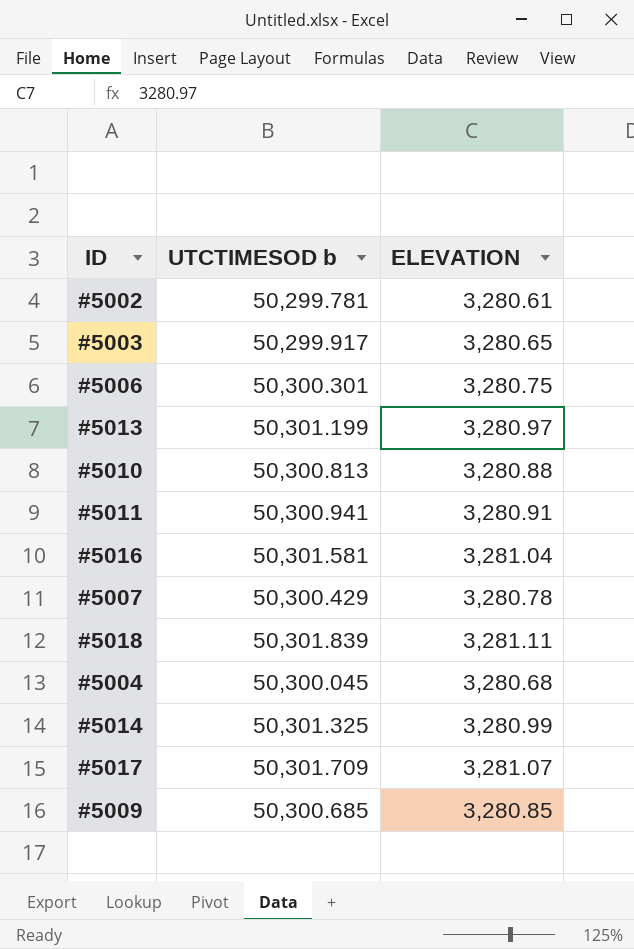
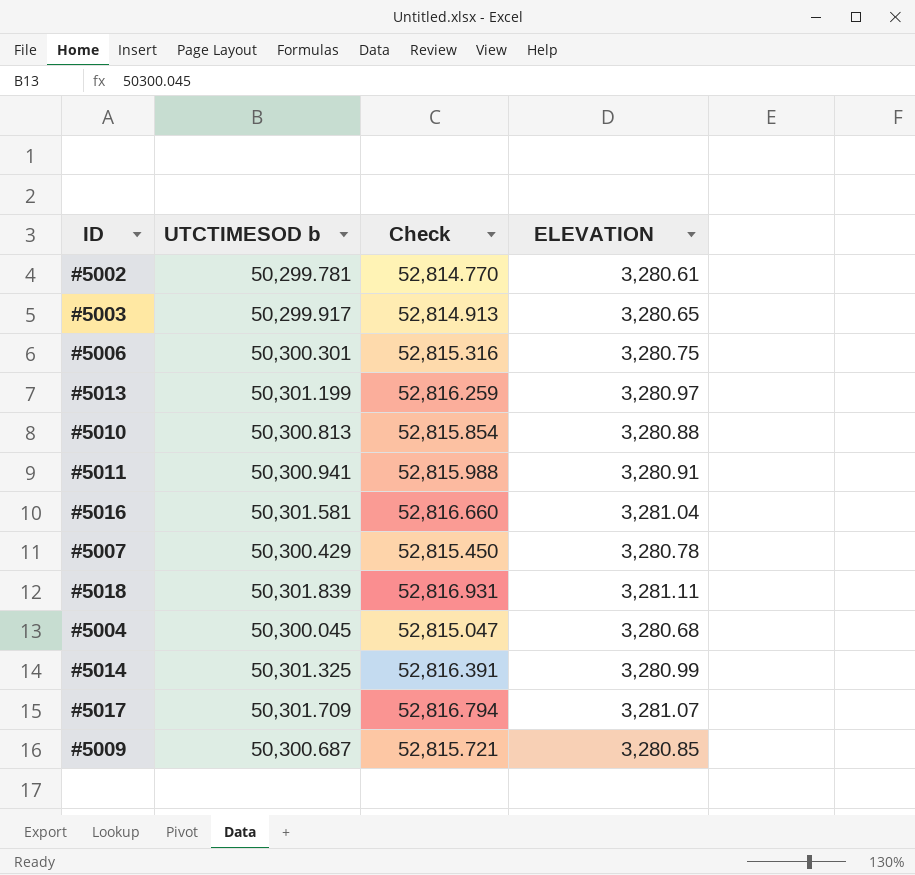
column Check | formula: none -> [UTCTIMESOD b] * 1.05
#5009 | UTCTIMESOD b: 50,300.685 -> 50,300.687

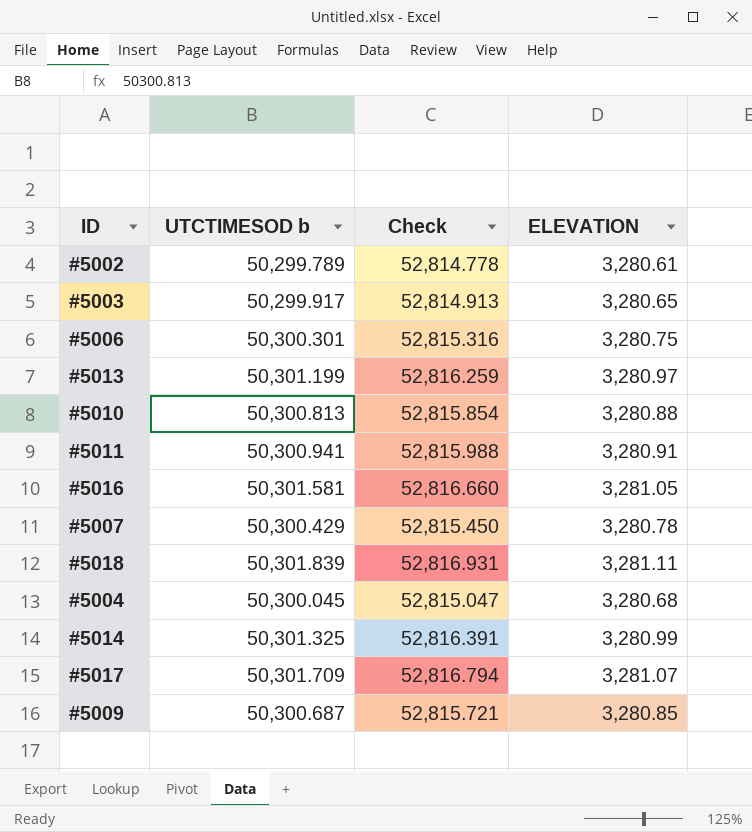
#5002 | UTCTIMESOD b: 50,299.781 -> 50,299.789
#5002 | Check: 52,814.770 -> 52,814.778
#5016 | ELEVATION: 3,281.04 -> 3,281.05

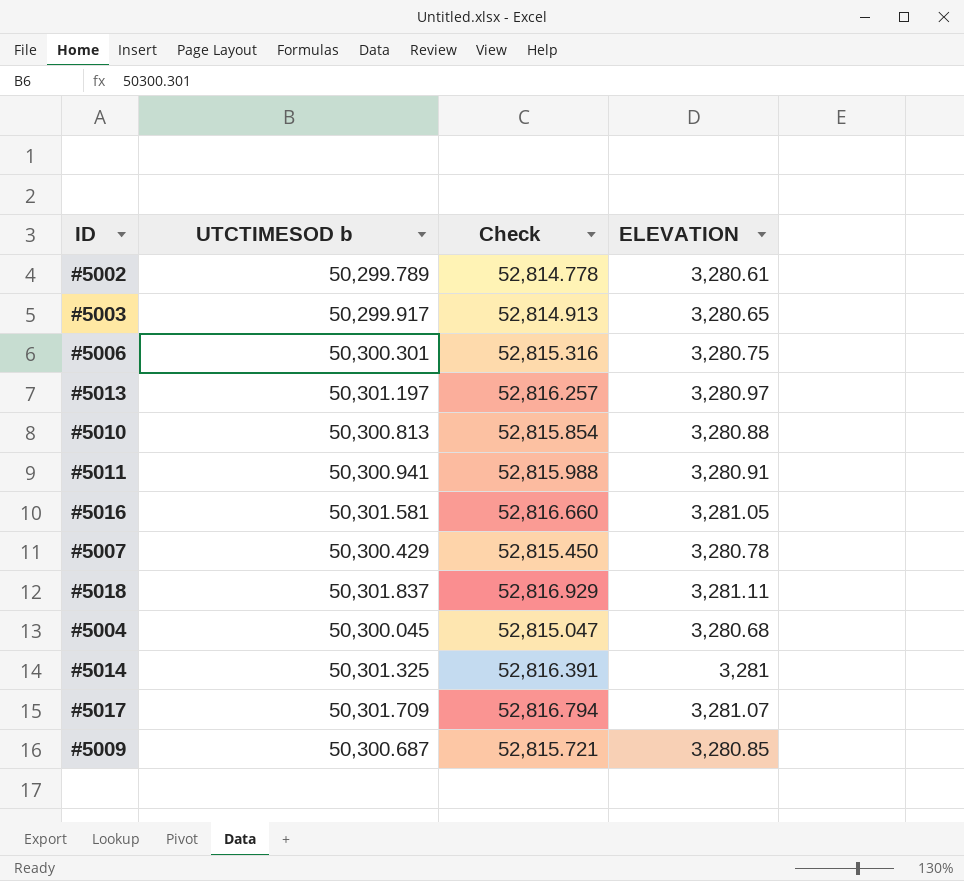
#5013 | UTCTIMESOD b: 50,301.199 -> 50,301.197
#5013 | Check: 52,816.259 -> 52,816.257
#5018 | UTCTIMESOD b: 50,301.839 -> 50,301.837
#5018 | Check: 52,816.931 -> 52,816.929
#5014 | ELEVATION: 3,280.99 -> 3,281

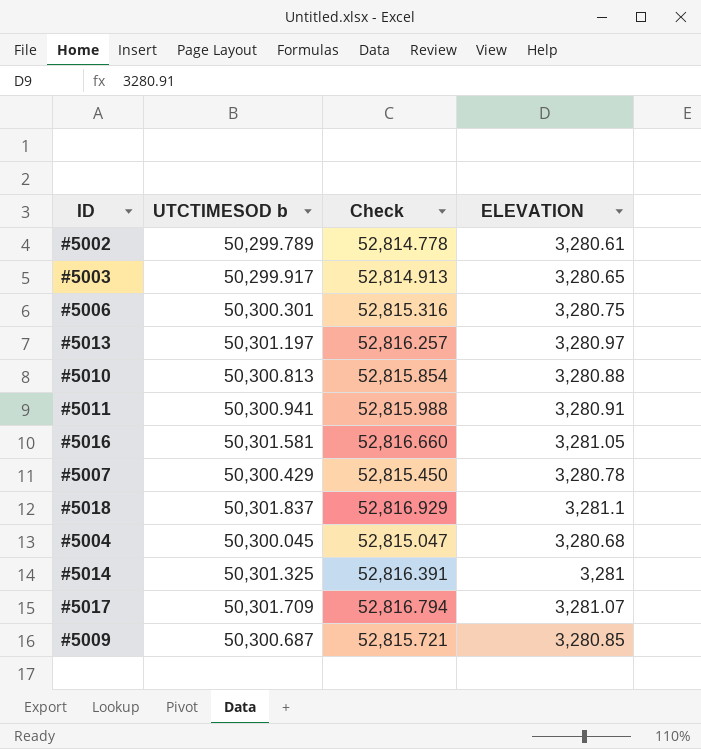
#5018 | ELEVATION: 3,281.11 -> 3,281.1

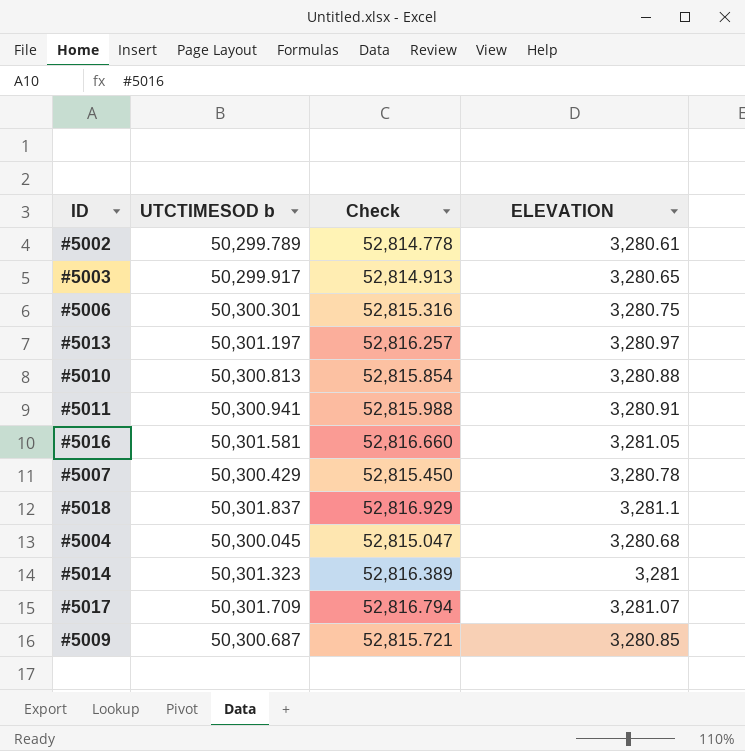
#5014 | UTCTIMESOD b: 50,301.325 -> 50,301.323
#5014 | Check: 52,816.391 -> 52,816.389

